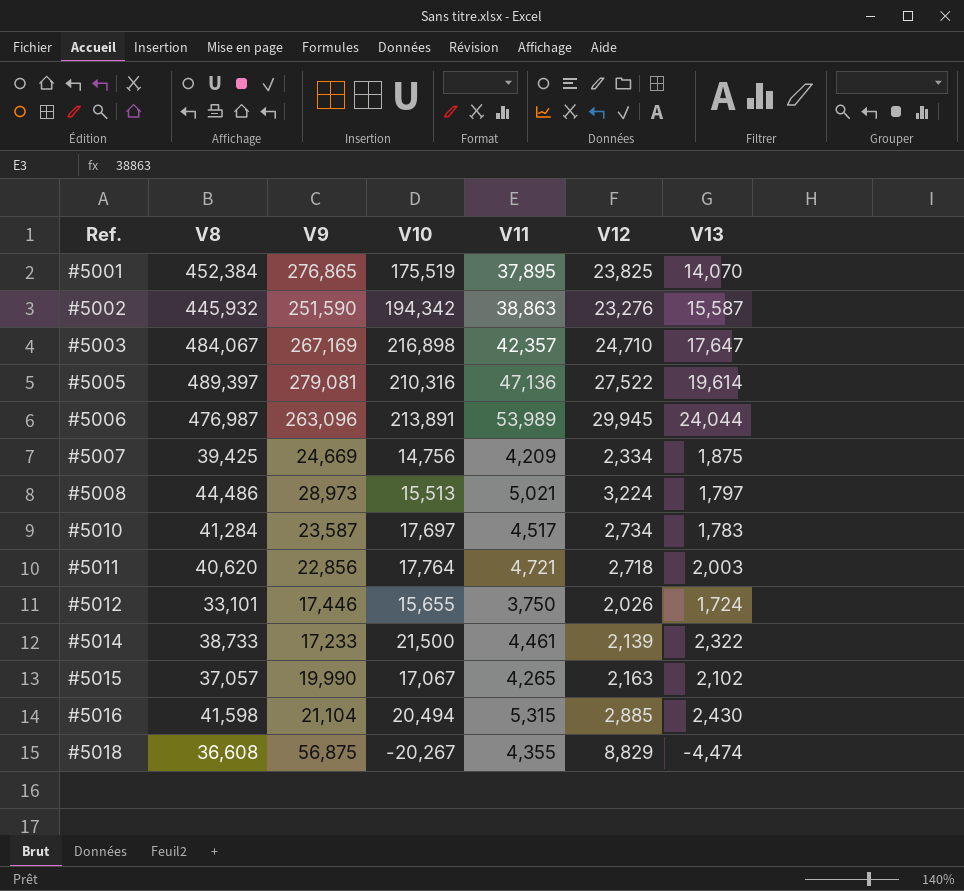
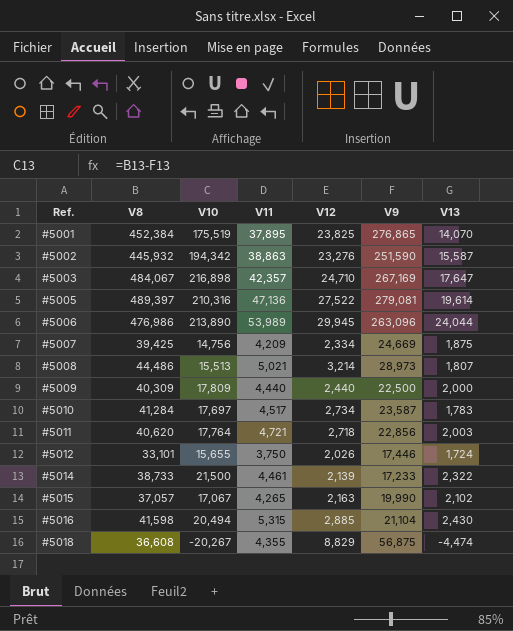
column V9 | position: 3 -> 6
#5006 | V8: 476,987 -> 476,986
#5006 | V10: 213,891 -> 213,890
#5008 | V12: 3,224 -> 3,214
#5008 | V13: 1,797 -> 1,807
row #5009: none -> 40,309 | 17,809 | 4,440 | 2,440 | 22,500 | 2,000

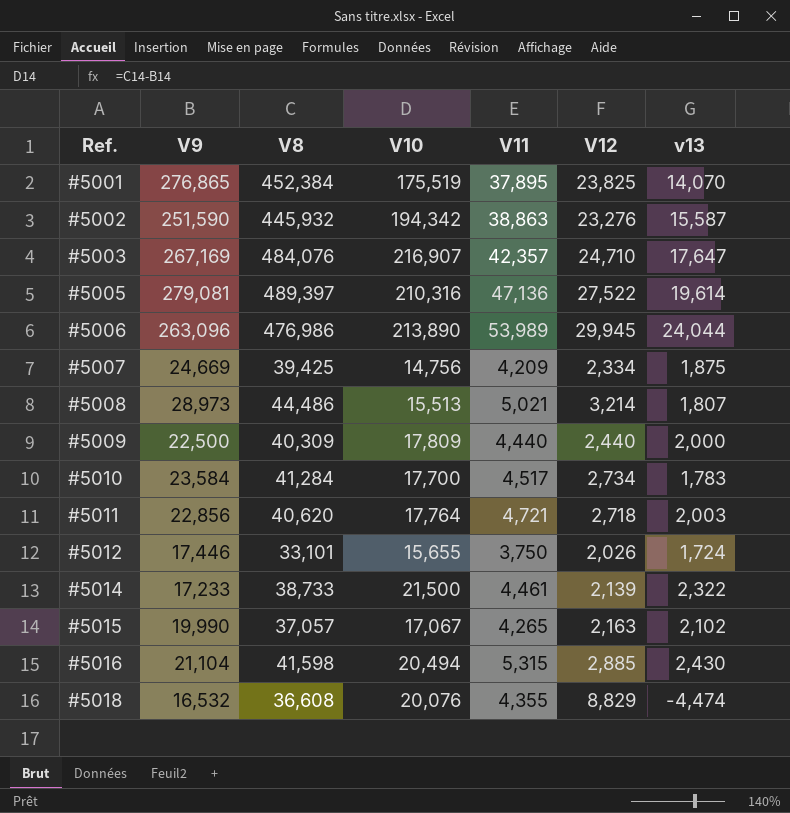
column V9 | position: 6 -> 2
column name: V13 -> v13
#5003 | V8: 484,067 -> 484,076
#5003 | V10: 216,898 -> 216,907
#5010 | V9: 23,587 -> 23,584
#5010 | V10: 17,697 -> 17,700
#5018 | V9: 56,875 -> 16,532
#5018 | V10: -20,267 -> 20,076

